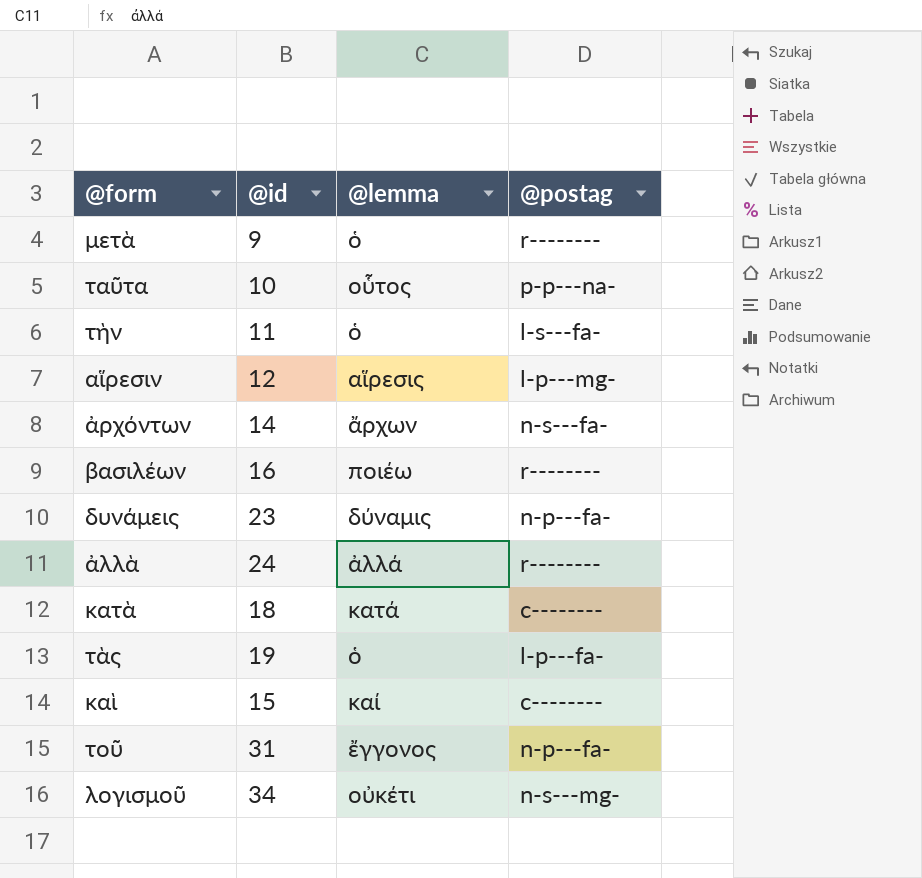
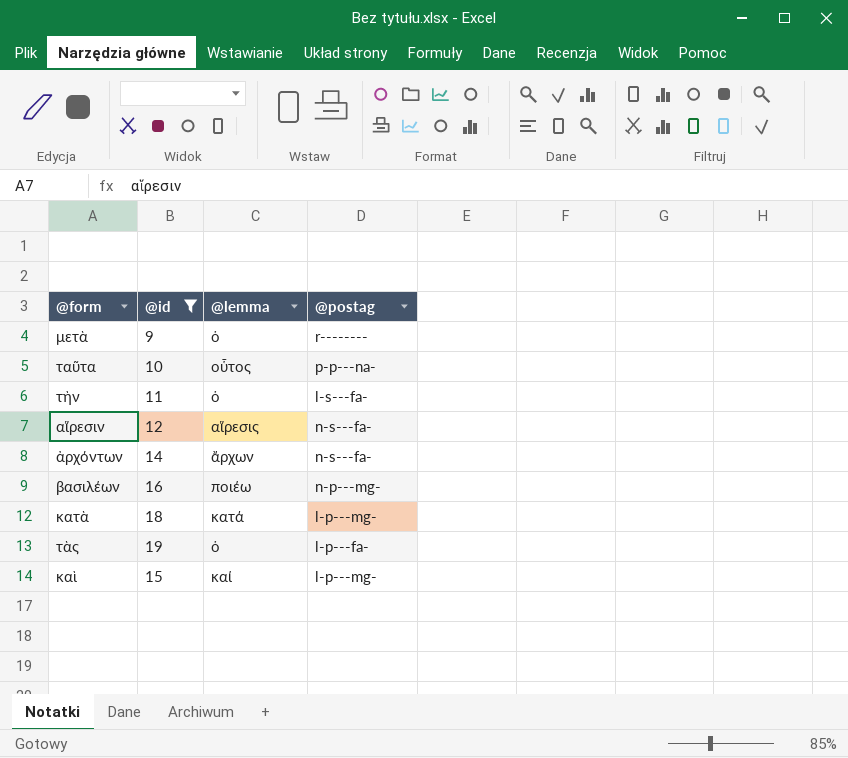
filter: none -> @id <= 19
αἵρεσιν | @postag: l-p---mg- -> n-s---fa-
βασιλέων | @postag: r-------- -> n-p---mg-
κατὰ | @postag: c-------- -> l-p---mg-
καὶ | @postag: c-------- -> l-p---mg-

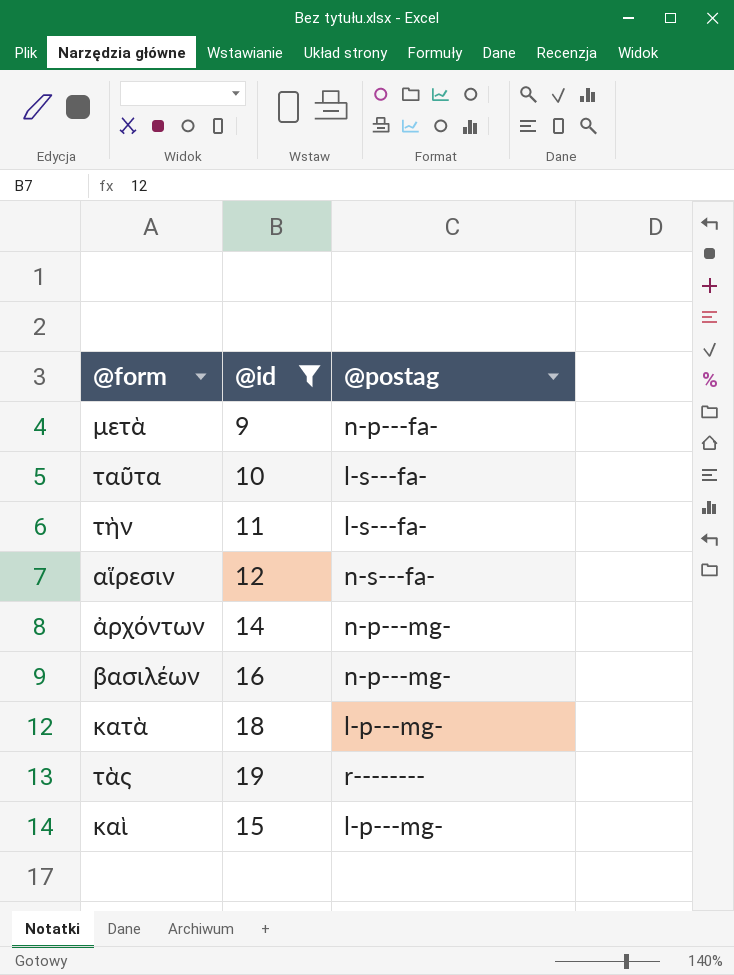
column @lemma | position: 3 -> none
μετὰ | @postag: r-------- -> n-p---fa-
ταῦτα | @postag: p-p---na- -> l-s---fa-
ἀρχόντων | @postag: n-s---fa- -> n-p---mg-
τὰς | @postag: l-p---fa- -> r--------

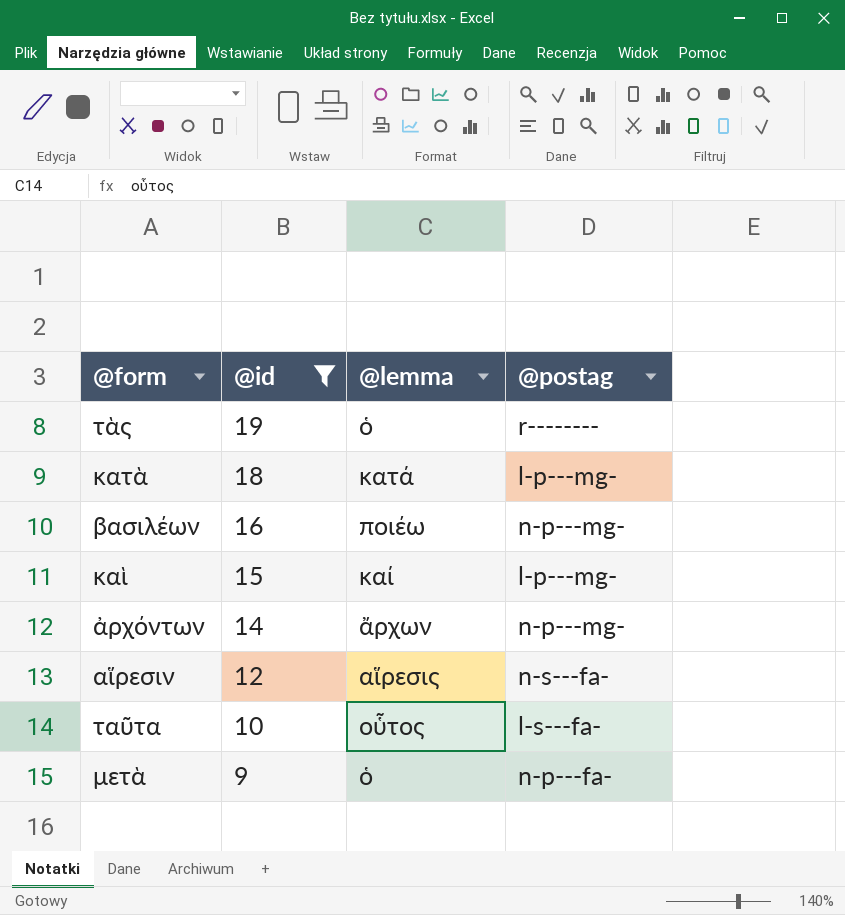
row order: none -> @id descending
column @lemma | position: none -> 3
row τὴν: 11 | l-s---fa- -> none

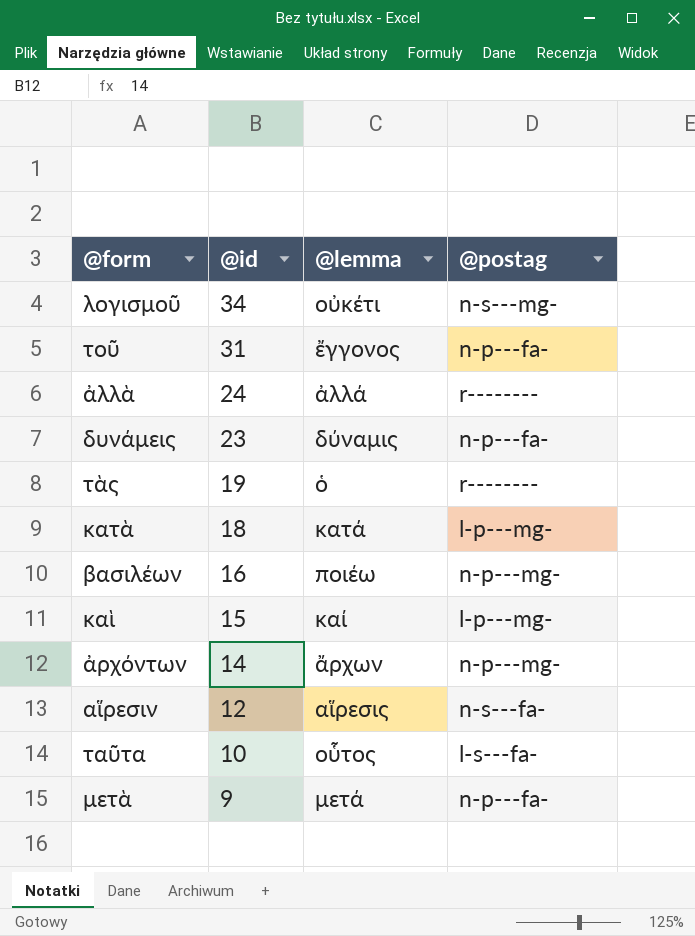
filter: @id <= 19 -> none
μετὰ | @lemma: ὁ -> μετά

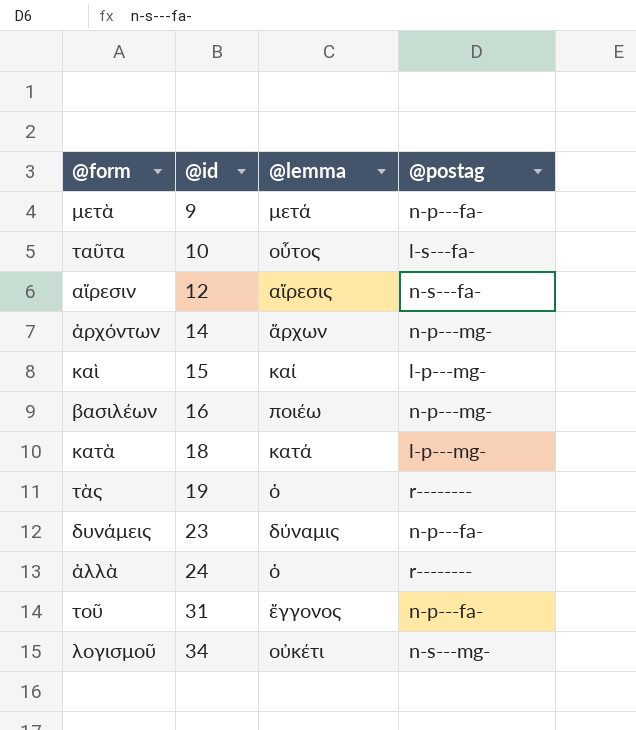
row order: @id descending -> @id ascending
ἀλλὰ | @lemma: ἀλλά -> ὁ

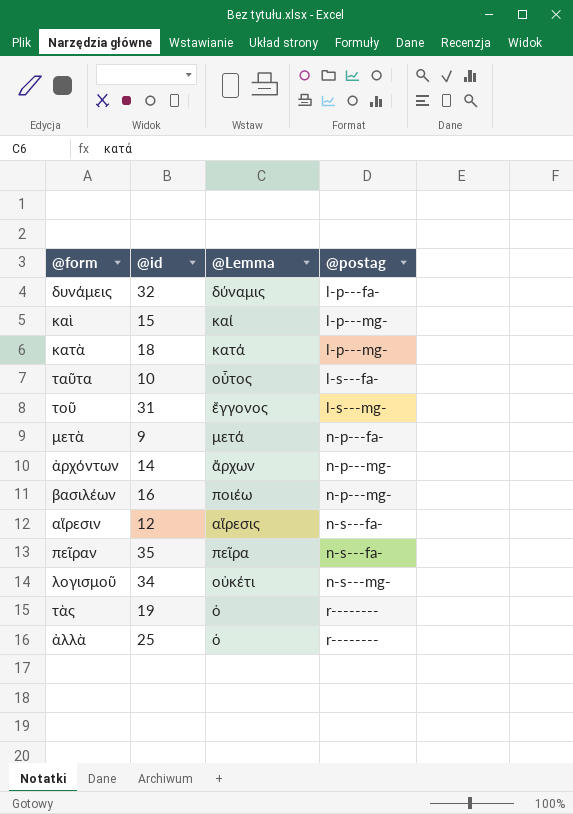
row order: @id ascending -> @postag ascending
column name: @lemma -> @Lemma
δυνάμεις | @id: 23 -> 32
δυνάμεις | @postag: n-p---fa- -> l-p---fa-
τοῦ | @postag: n-p---fa- -> l-s---mg-
row πεῖραν: none -> 35 | πεῖρα | n-s---fa-
ἀλλὰ | @id: 24 -> 25

